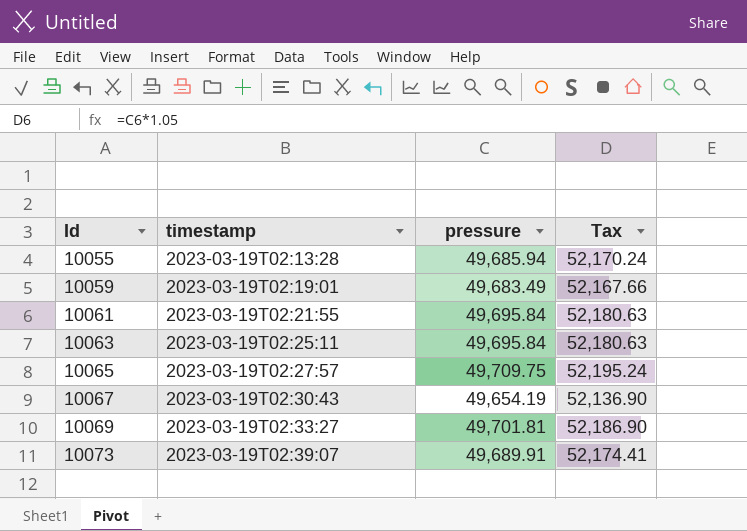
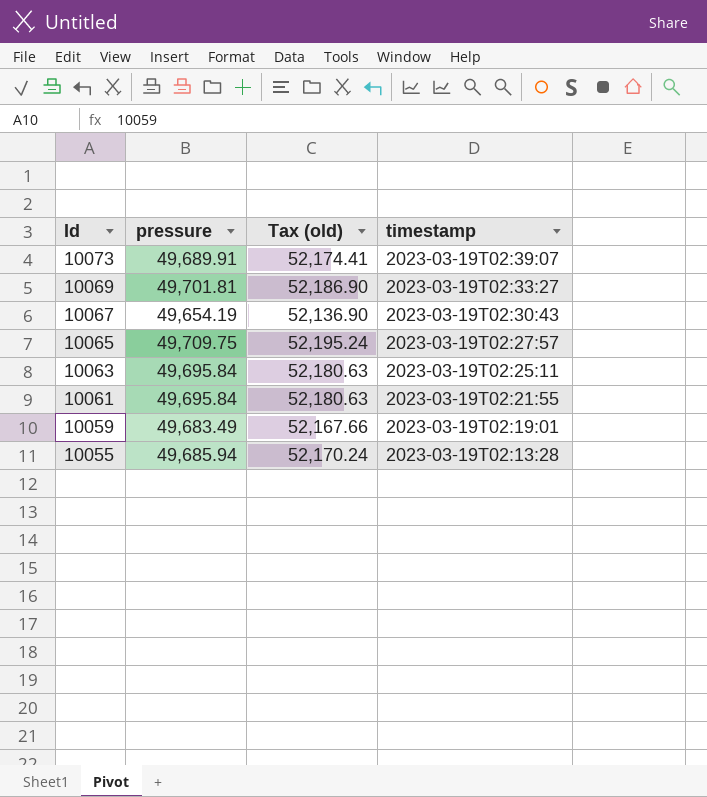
row order: Id ascending -> Id descending
column name: Tax -> Tax (old)
column timestamp | position: 2 -> 4

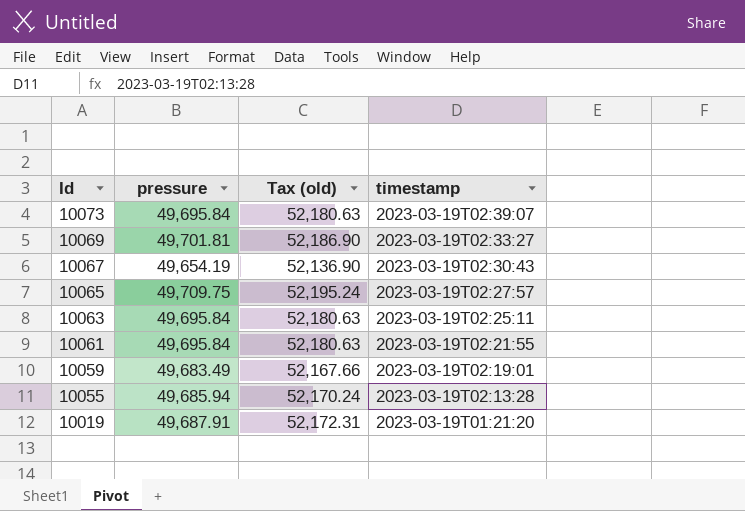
10073 | pressure: 49,689.91 -> 49,695.84
10073 | Tax (old): 52,174.41 -> 52,180.63
row 10019: none -> 49,687.91 | 52,172.31 | 2023-03-19T01:21:20

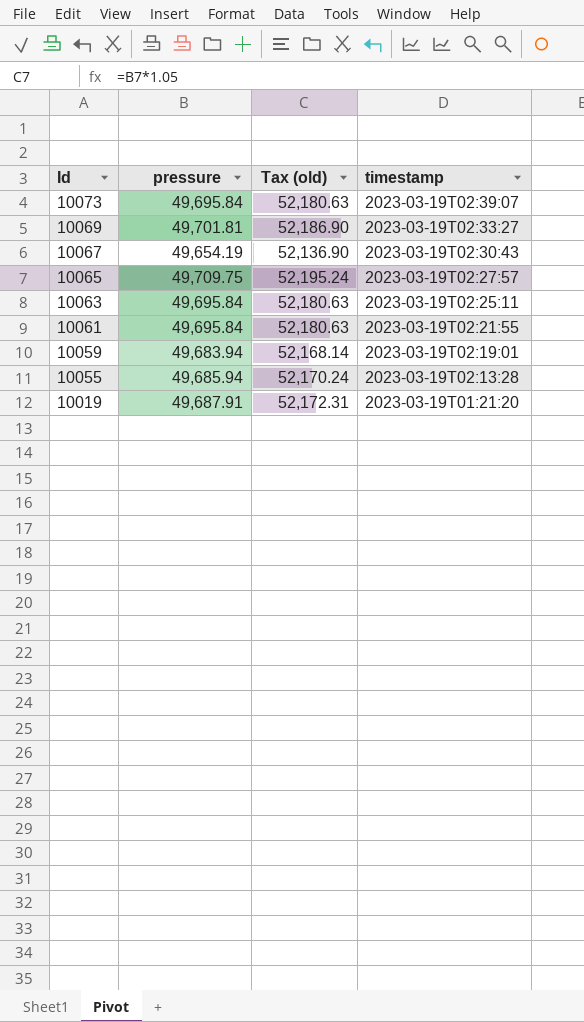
10059 | pressure: 49,683.49 -> 49,683.94
10059 | Tax (old): 52,167.66 -> 52,168.14

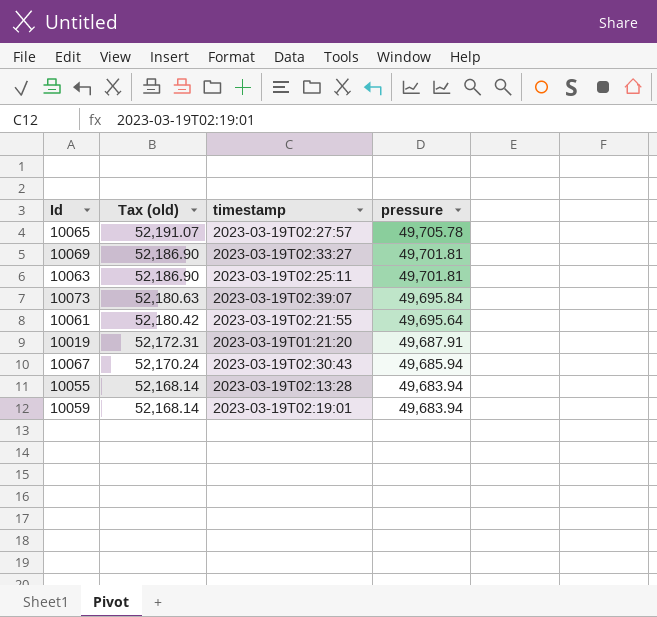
row order: Id descending -> Tax (old) descending
column pressure | position: 2 -> 4
10065 | Tax (old): 52,195.24 -> 52,191.07
10065 | pressure: 49,709.75 -> 49,705.78
10063 | Tax (old): 52,180.63 -> 52,186.90
10063 | pressure: 49,695.84 -> 49,701.81
10061 | Tax (old): 52,180.63 -> 52,180.42
10061 | pressure: 49,695.84 -> 49,695.64
10067 | Tax (old): 52,136.90 -> 52,170.24
10067 | pressure: 49,654.19 -> 49,685.94
10055 | Tax (old): 52,170.24 -> 52,168.14
10055 | pressure: 49,685.94 -> 49,683.94

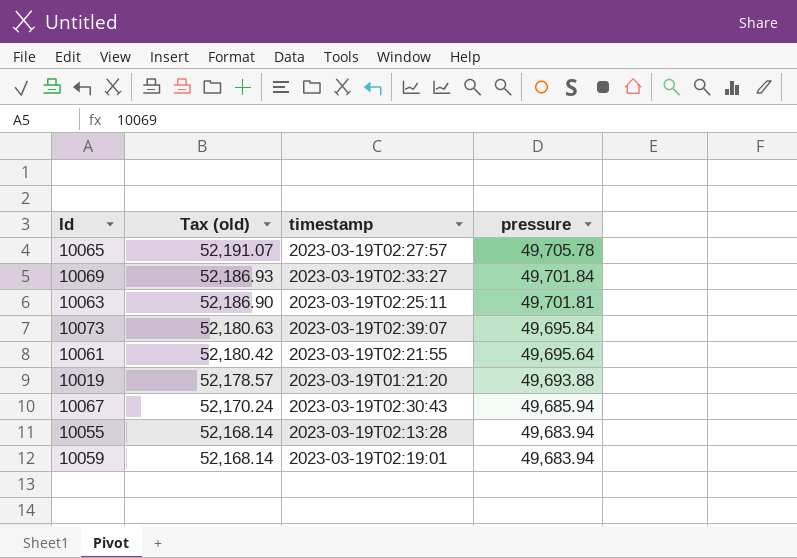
10069 | Tax (old): 52,186.90 -> 52,186.93
10069 | pressure: 49,701.81 -> 49,701.84
10019 | Tax (old): 52,172.31 -> 52,178.57
10019 | pressure: 49,687.91 -> 49,693.88

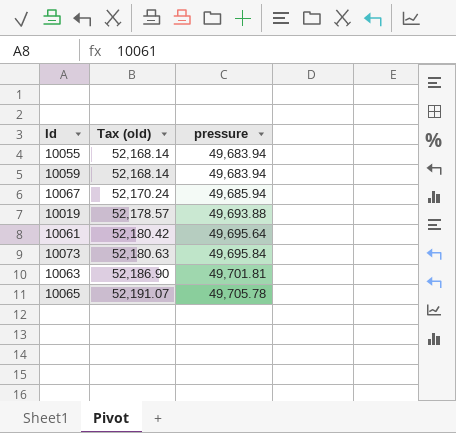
row order: Tax (old) descending -> Tax (old) ascending
column timestamp | position: 3 -> none
row 10069: 52,186.93 | 2023-03-19T02:33:27 | 49,701.84 -> none

